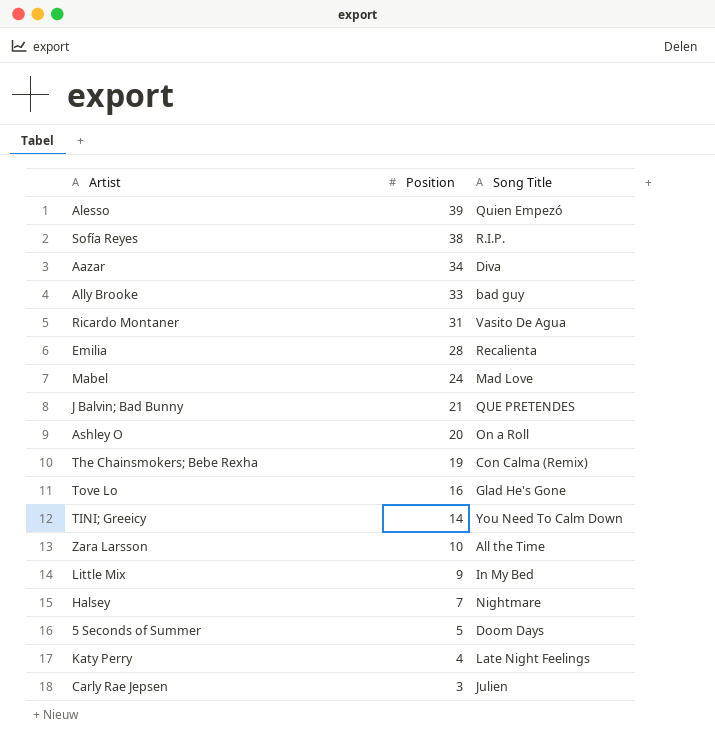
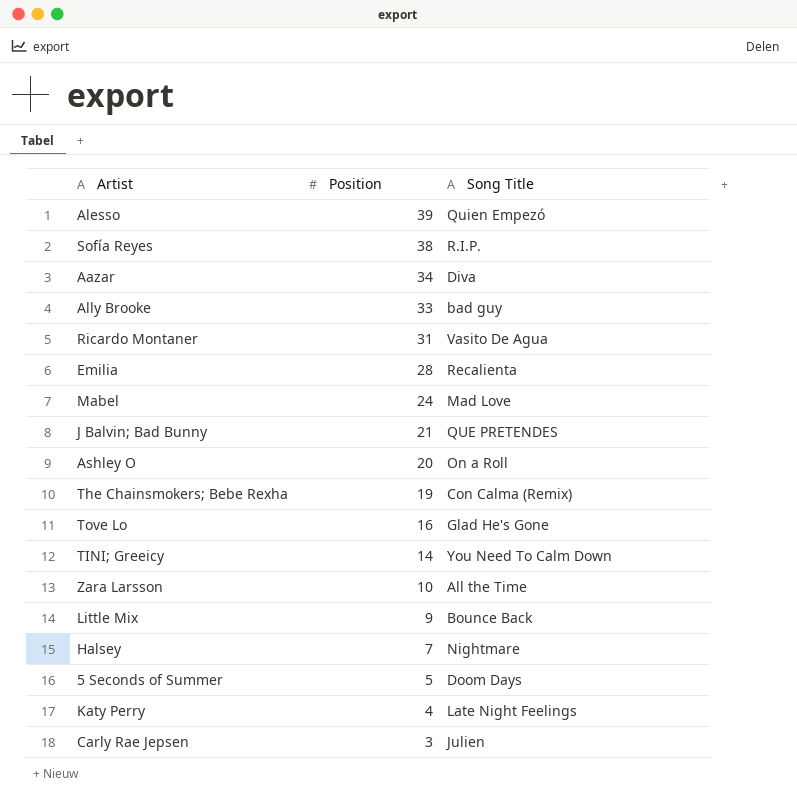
Little Mix | Song Title: In My Bed -> Bounce Back

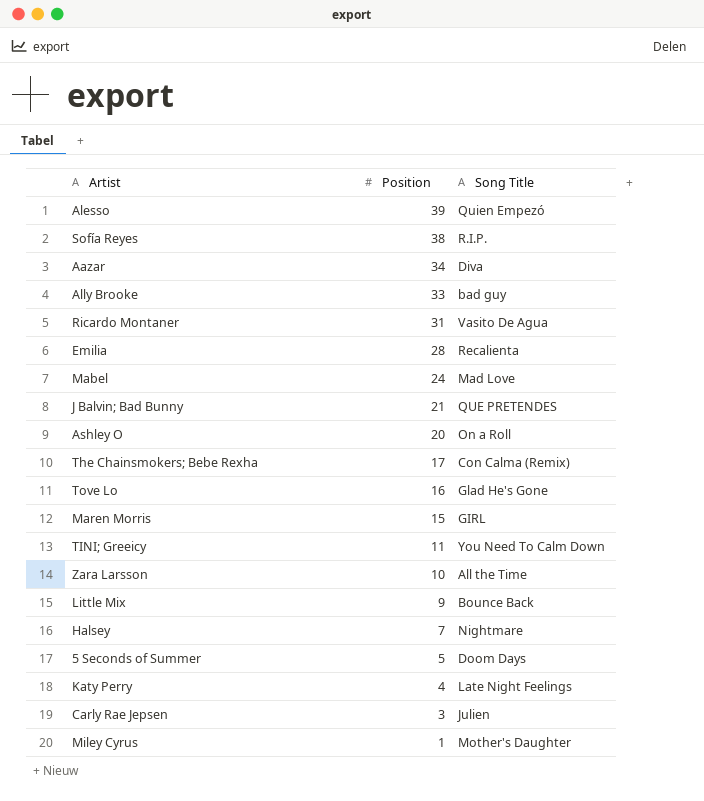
The Chainsmokers; Bebe Rexha | Position: 19 -> 17
row Maren Morris: none -> 15 | GIRL
TINI; Greeicy | Position: 14 -> 11
row Miley Cyrus: none -> 1 | Mother's Daughter

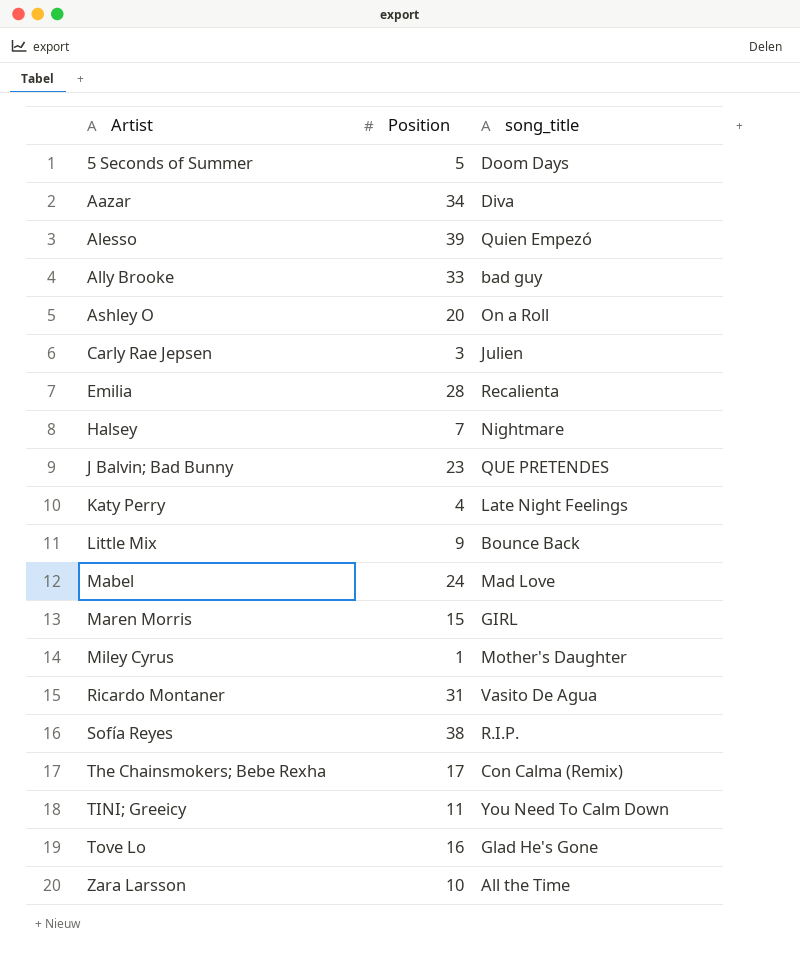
row order: Position descending -> Artist ascending
column name: Song Title -> song_title
J Balvin; Bad Bunny | Position: 21 -> 23

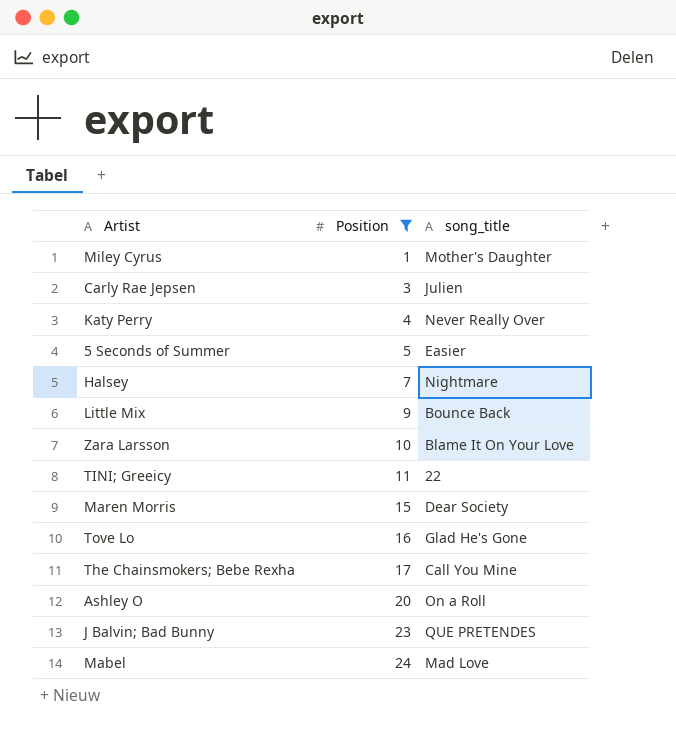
filter: none -> Position <= 24
row order: Artist ascending -> Position ascending
Katy Perry | song_title: Late Night Feelings -> Never Really Over
5 Seconds of Summer | song_title: Doom Days -> Easier
Zara Larsson | song_title: All the Time -> Blame It On Your Love
TINI; Greeicy | song_title: You Need To Calm Down -> 22
Maren Morris | song_title: GIRL -> Dear Society
The Chainsmokers; Bebe Rexha | song_title: Con Calma (Remix) -> Call You Mine

